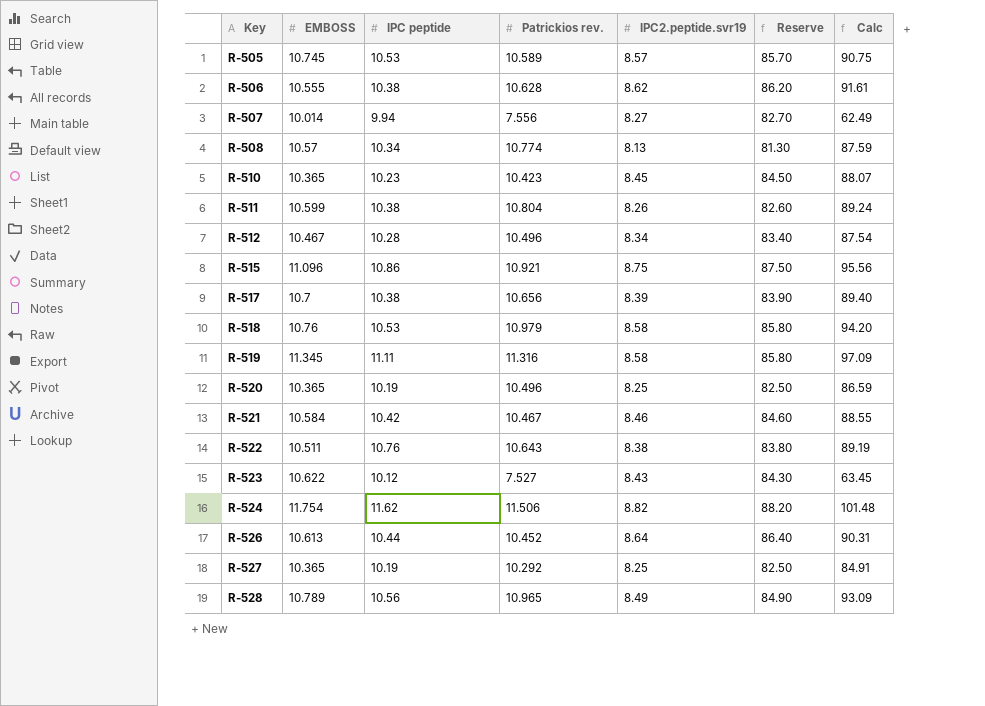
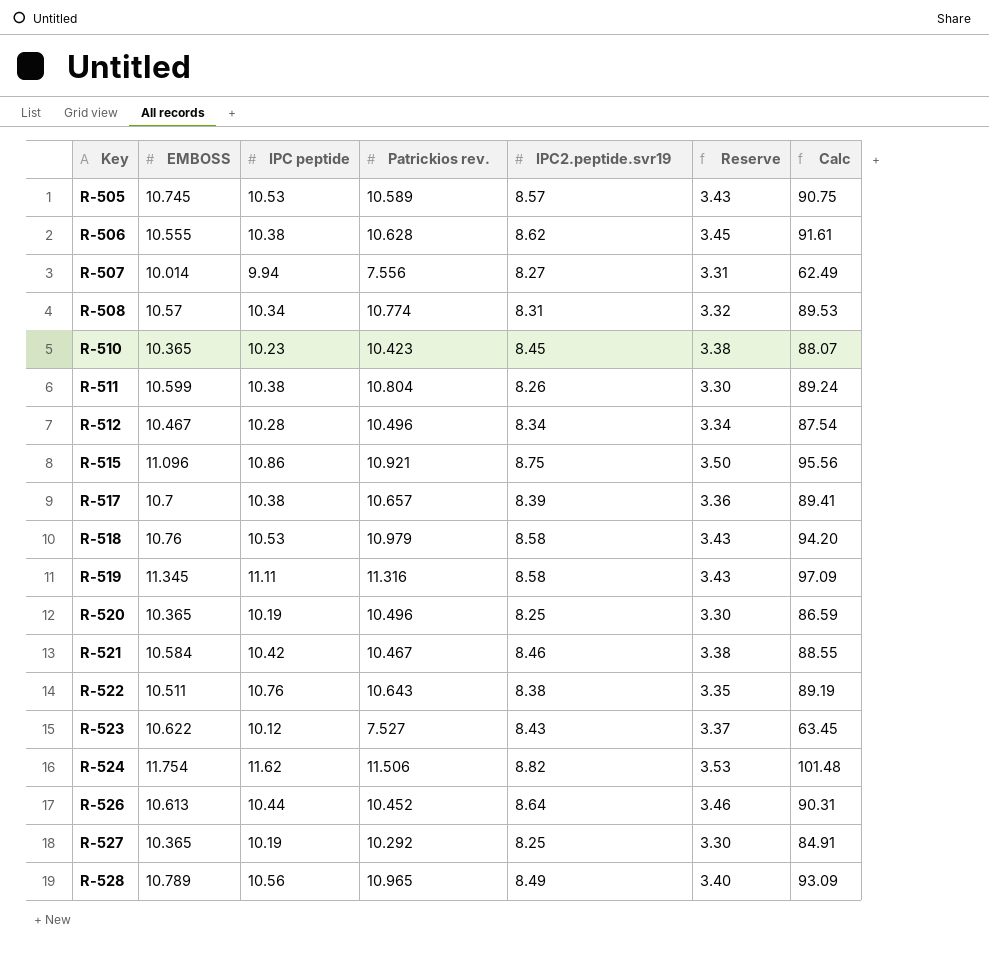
column Reserve | formula: [IPC2.peptide.svr19] * 10 -> [IPC2.peptide.svr19] * 0.4
R-508 | IPC2.peptide.svr19: 8.13 -> 8.31
R-508 | Calc: 87.59 -> 89.53
R-517 | Patrickios rev.: 10.656 -> 10.657
R-517 | Calc: 89.40 -> 89.41

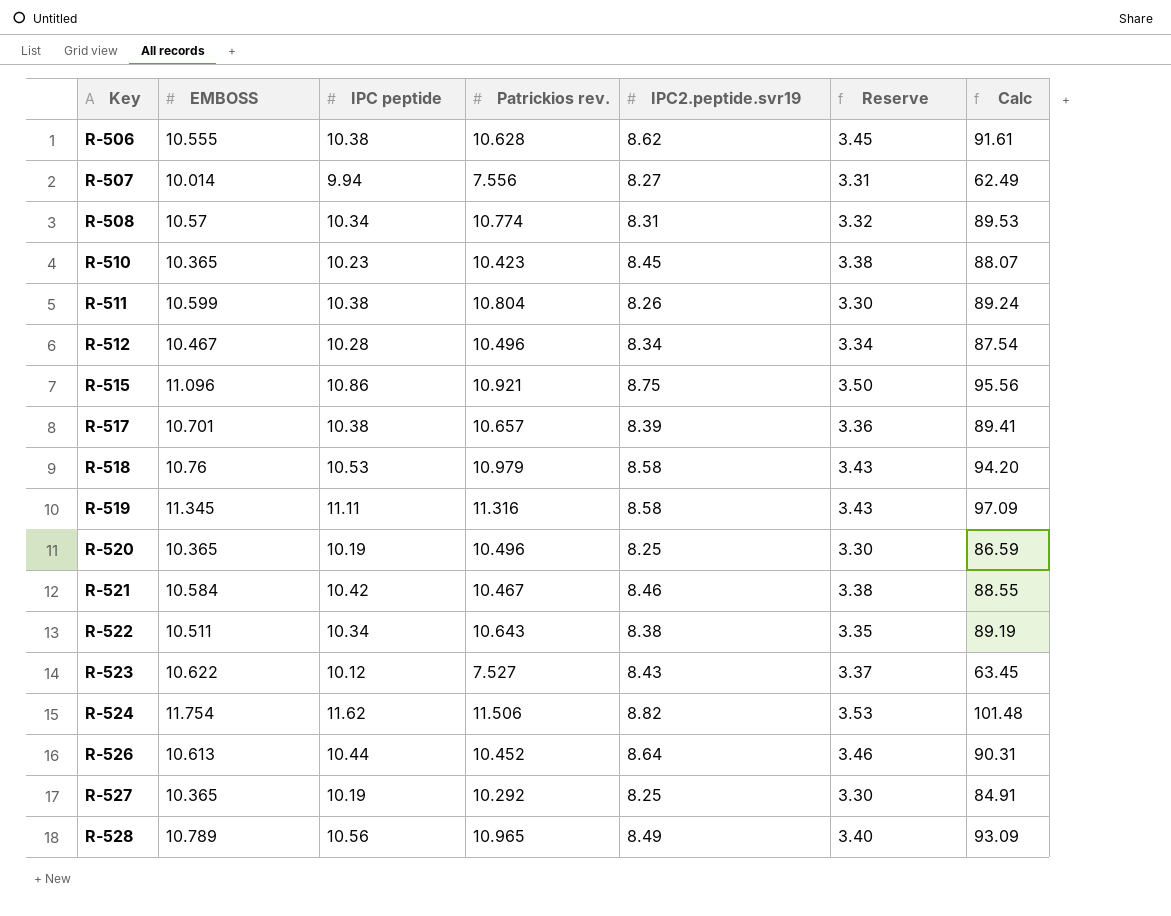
row R-505: 10.745 | 10.53 | 10.589 | 8.57 | 3.43 | 90.75 -> none
R-517 | EMBOSS: 10.7 -> 10.701
R-522 | IPC peptide: 10.76 -> 10.34

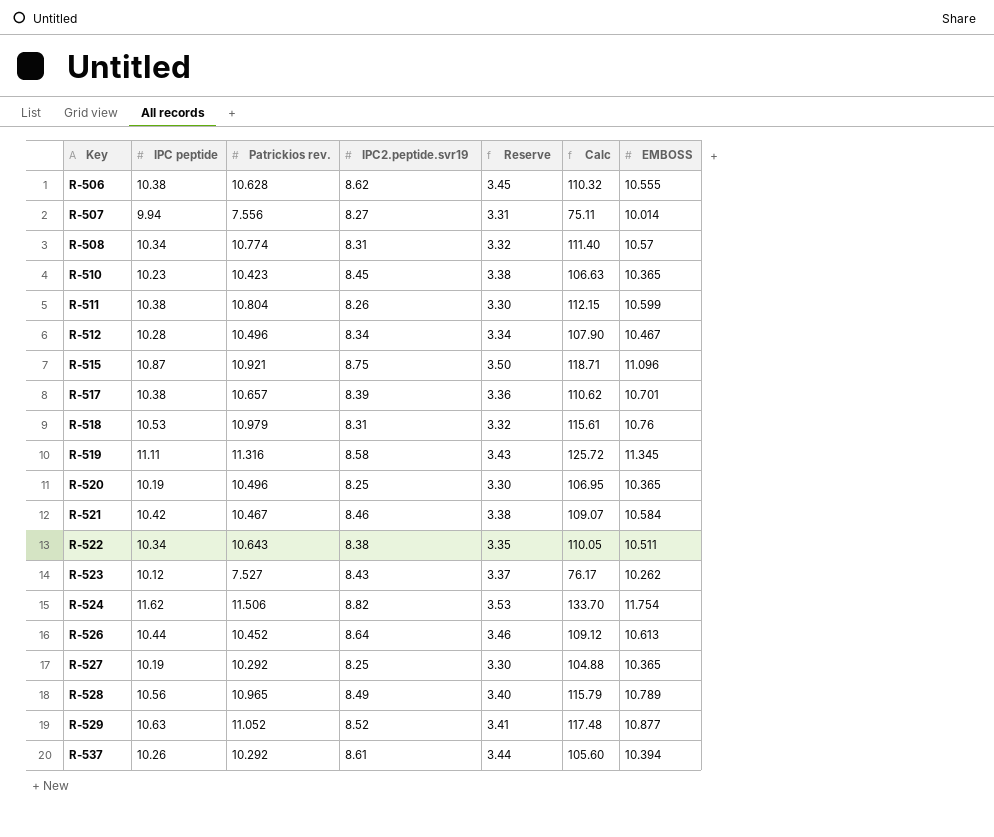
column Calc | formula: [Patrickios rev.] * [IPC2.peptide.svr19] -> [IPC peptide] * [Patrickios rev.]
column EMBOSS | position: 2 -> 7
R-515 | IPC peptide: 10.86 -> 10.87
R-518 | IPC2.peptide.svr19: 8.58 -> 8.31
R-518 | Reserve: 3.43 -> 3.32
R-523 | EMBOSS: 10.622 -> 10.262
row R-529: none -> 10.63 | 11.052 | 8.52 | 3.41 | 117.48 | 10.877
row R-537: none -> 10.26 | 10.292 | 8.61 | 3.44 | 105.60 | 10.394

